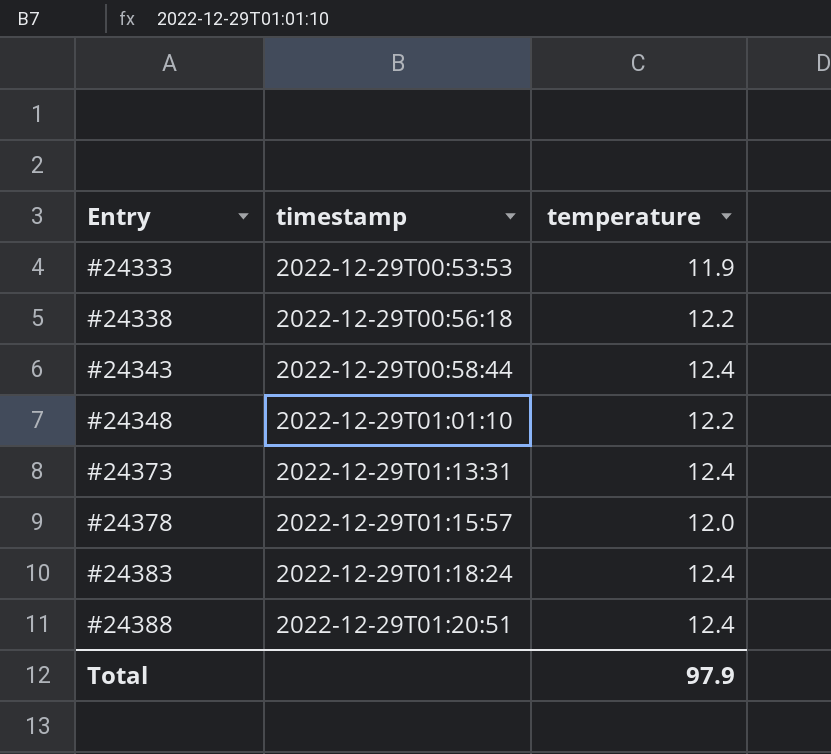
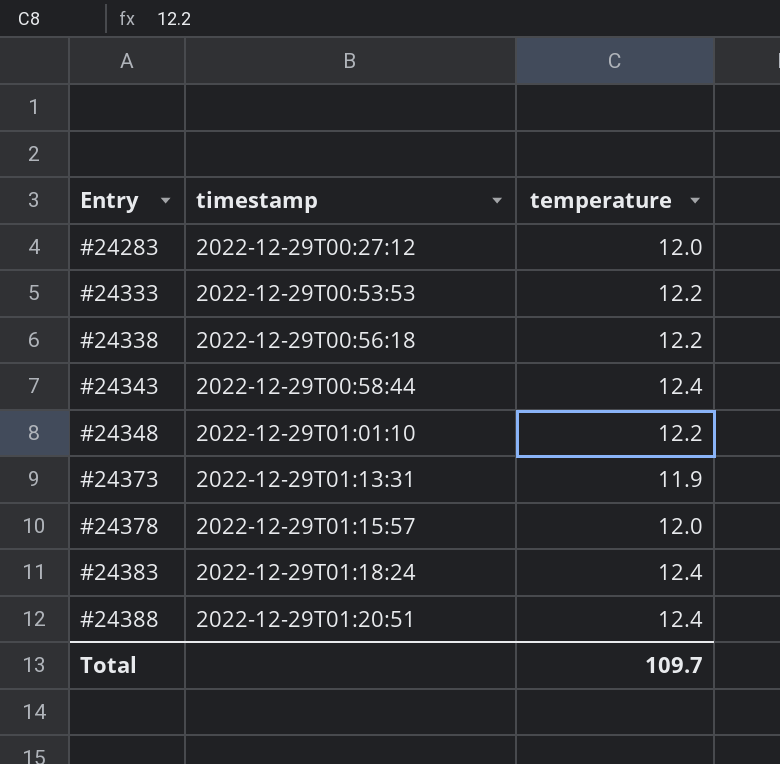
row #24283: none -> 2022-12-29T00:27:12 | 12.0
#24333 | temperature: 11.9 -> 12.2
#24373 | temperature: 12.4 -> 11.9
Total | temperature: 97.9 -> 109.7

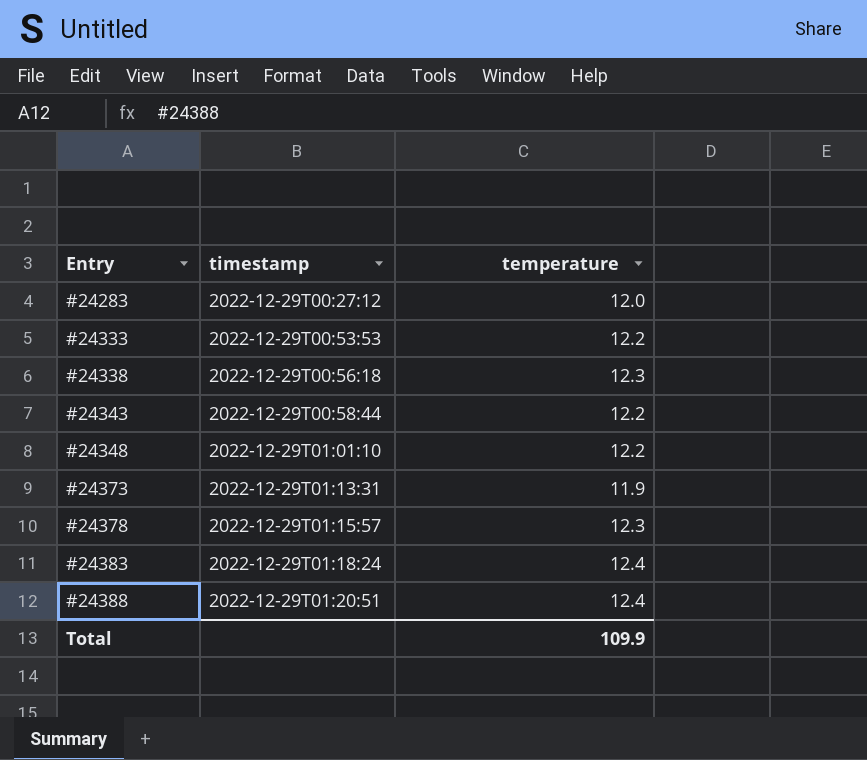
#24338 | temperature: 12.2 -> 12.3
#24343 | temperature: 12.4 -> 12.2
#24378 | temperature: 12.0 -> 12.3
Total | temperature: 109.7 -> 109.9

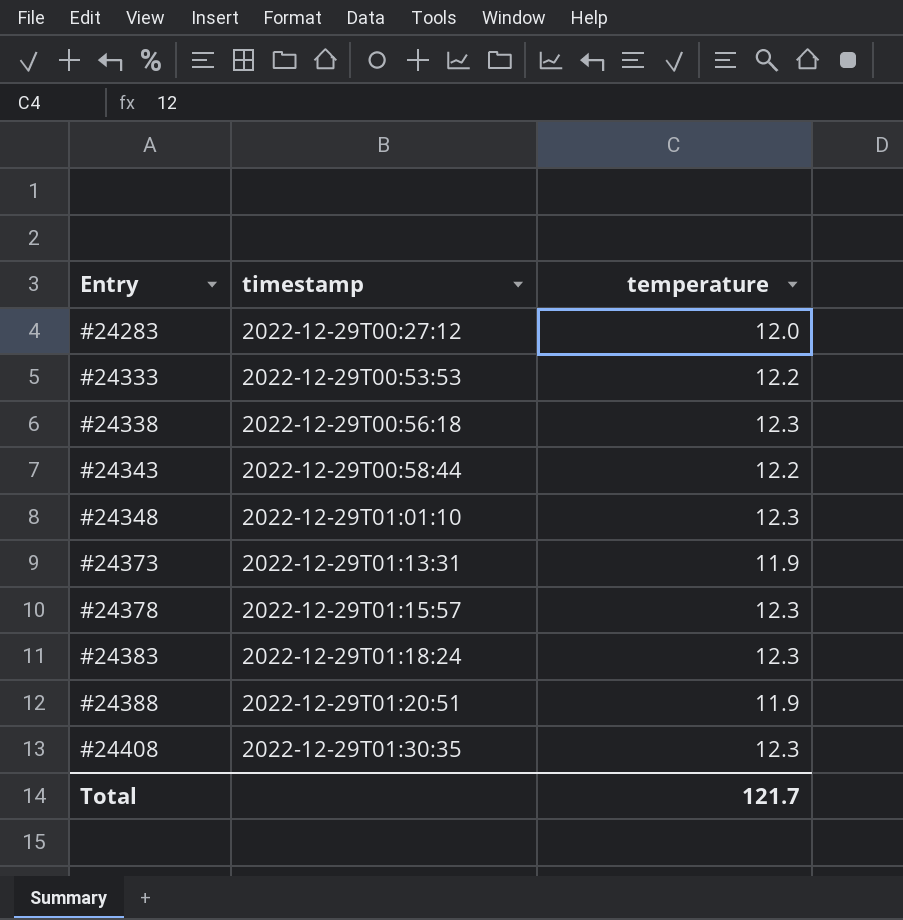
#24348 | temperature: 12.2 -> 12.3
#24383 | temperature: 12.4 -> 12.3
#24388 | temperature: 12.4 -> 11.9
row #24408: none -> 2022-12-29T01:30:35 | 12.3
Total | temperature: 109.9 -> 121.7

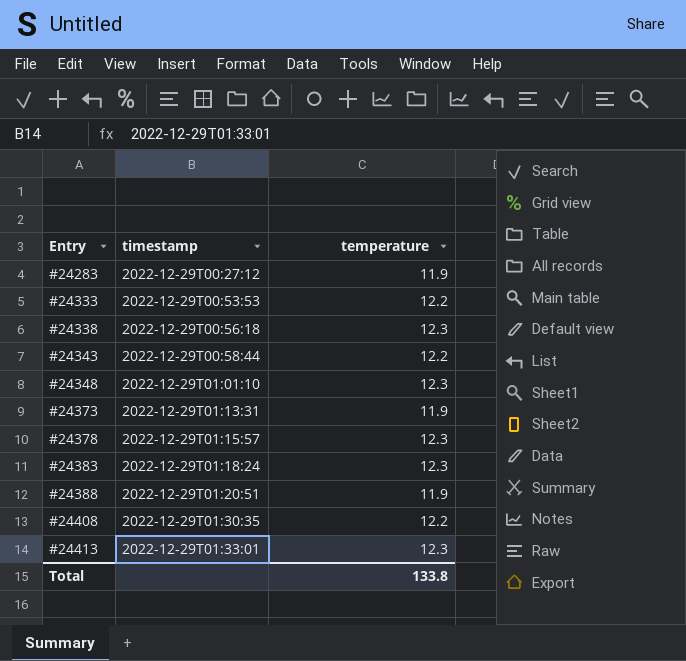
#24283 | temperature: 12.0 -> 11.9
#24408 | temperature: 12.3 -> 12.2
row #24413: none -> 2022-12-29T01:33:01 | 12.3
Total | temperature: 121.7 -> 133.8

